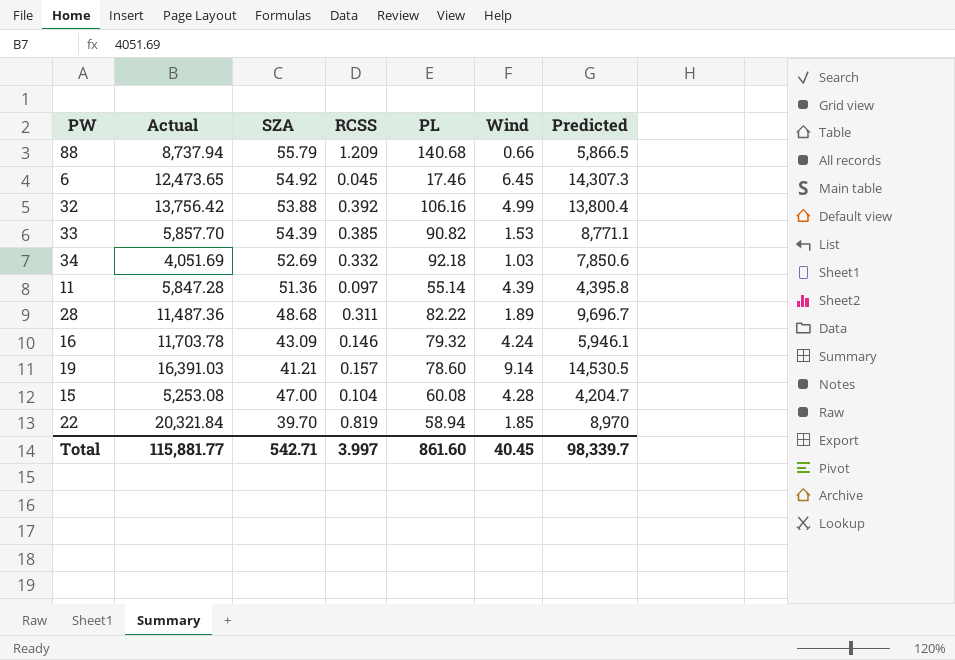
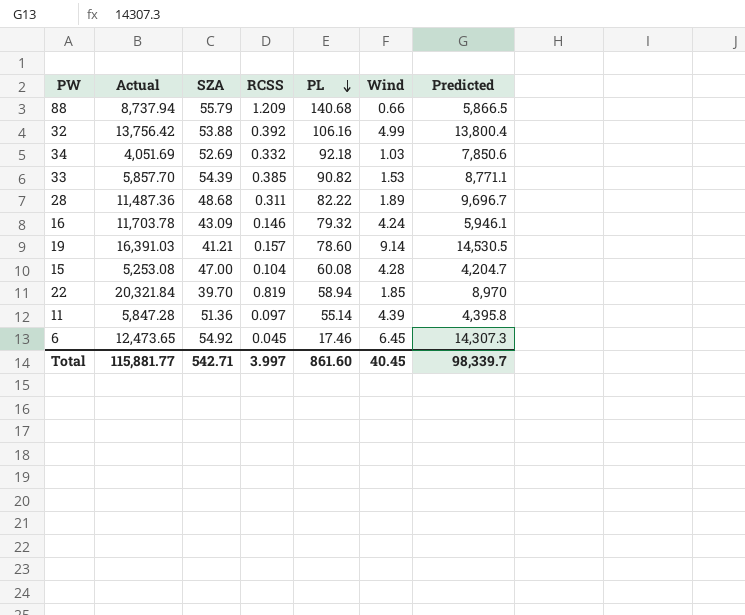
row order: none -> PL descending

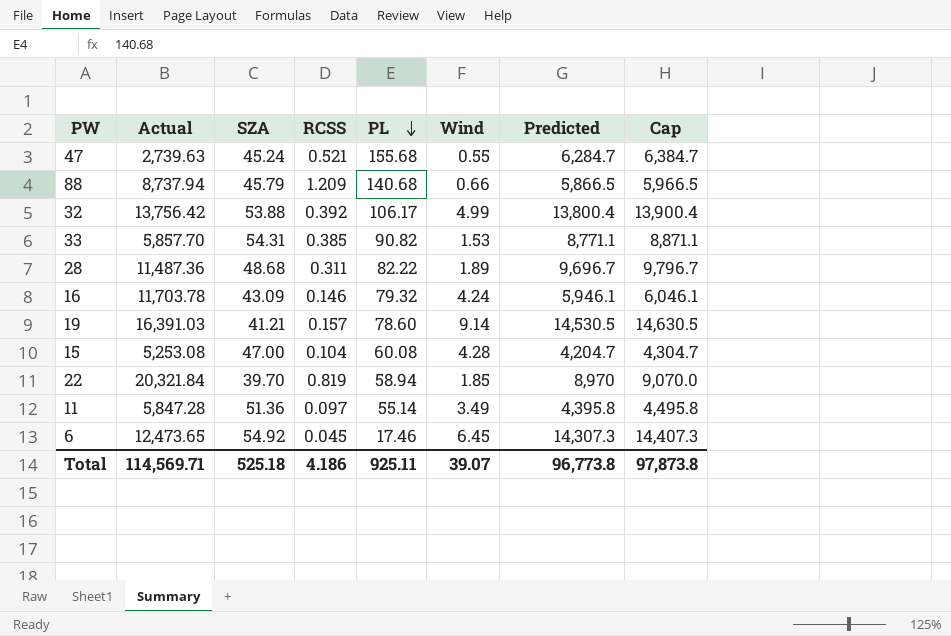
column Cap | formula: none -> [Predicted] + 100
row 34: 4,051.69 | 52.69 | 0.332 | 92.18 | 1.03 | 7,850.6 -> none
row 47: none -> 2,739.63 | 45.24 | 0.521 | 155.68 | 0.55 | 6,284.7 | 6,384.7
88 | SZA: 55.79 -> 45.79
32 | PL: 106.16 -> 106.17
33 | SZA: 54.39 -> 54.31
11 | Wind: 4.39 -> 3.49
Total | Actual: 115,881.77 -> 114,569.71
Total | SZA: 542.71 -> 525.18
Total | RCSS: 3.997 -> 4.186
Total | PL: 861.60 -> 925.11
Total | Wind: 40.45 -> 39.07
Total | Predicted: 98,339.7 -> 96,773.8

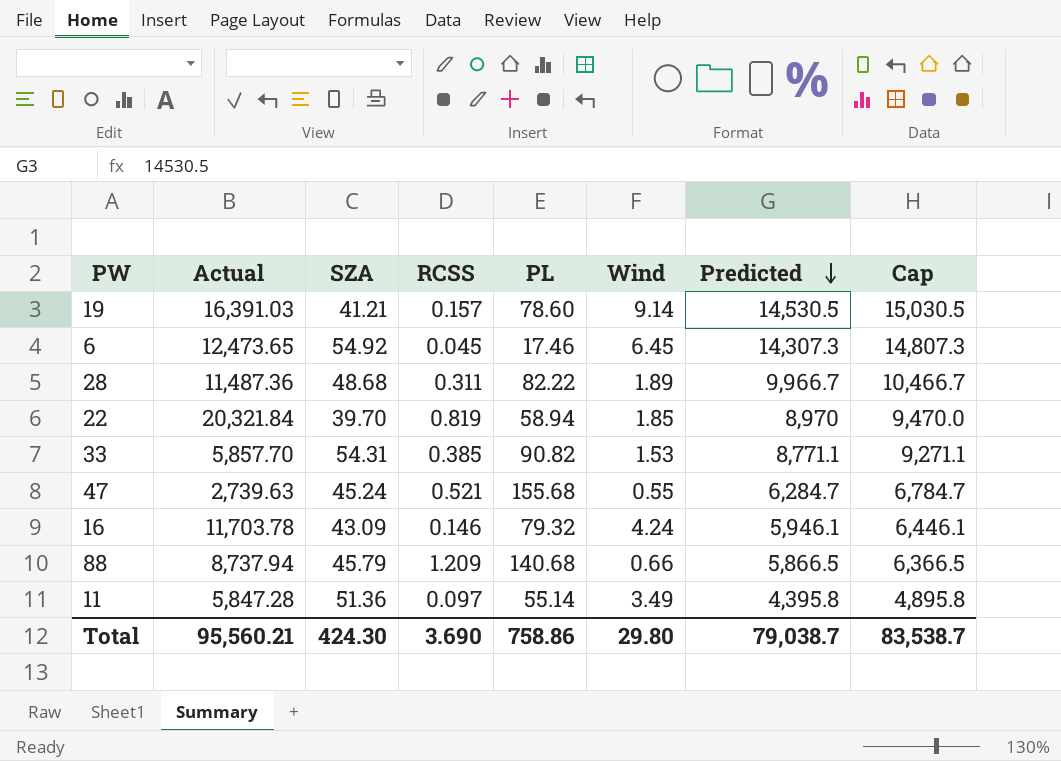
row order: PL descending -> Predicted descending
column Cap | formula: [Predicted] + 100 -> [Predicted] + 500
row 32: 13,756.42 | 53.88 | 0.392 | 106.17 | 4.99 | 13,800.4 | 13,900.4 -> none
row 15: 5,253.08 | 47.00 | 0.104 | 60.08 | 4.28 | 4,204.7 | 4,304.7 -> none
28 | Predicted: 9,696.7 -> 9,966.7
Total | Actual: 114,569.71 -> 95,560.21
Total | SZA: 525.18 -> 424.30
Total | RCSS: 4.186 -> 3.690
Total | PL: 925.11 -> 758.86
Total | Wind: 39.07 -> 29.80
Total | Predicted: 96,773.8 -> 79,038.7
Total | Cap: 97,873.8 -> 83,538.7

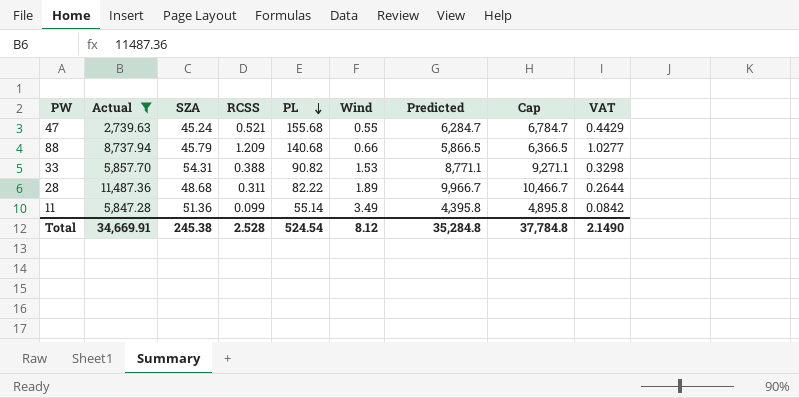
filter: none -> Actual <= 11,487.36
row order: Predicted descending -> PL descending
column VAT | formula: none -> [RCSS] * 0.85
33 | RCSS: 0.385 -> 0.388
11 | RCSS: 0.097 -> 0.099
Total | Actual: 95,560.21 -> 34,669.91
Total | SZA: 424.30 -> 245.38
Total | RCSS: 3.690 -> 2.528
Total | PL: 758.86 -> 524.54
Total | Wind: 29.80 -> 8.12
Total | Predicted: 79,038.7 -> 35,284.8
Total | Cap: 83,538.7 -> 37,784.8

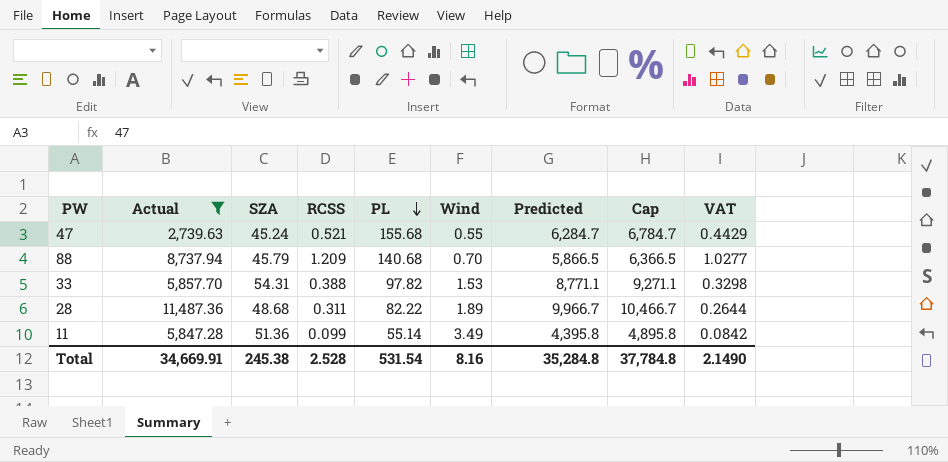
88 | Wind: 0.66 -> 0.70
33 | PL: 90.82 -> 97.82
Total | PL: 524.54 -> 531.54
Total | Wind: 8.12 -> 8.16

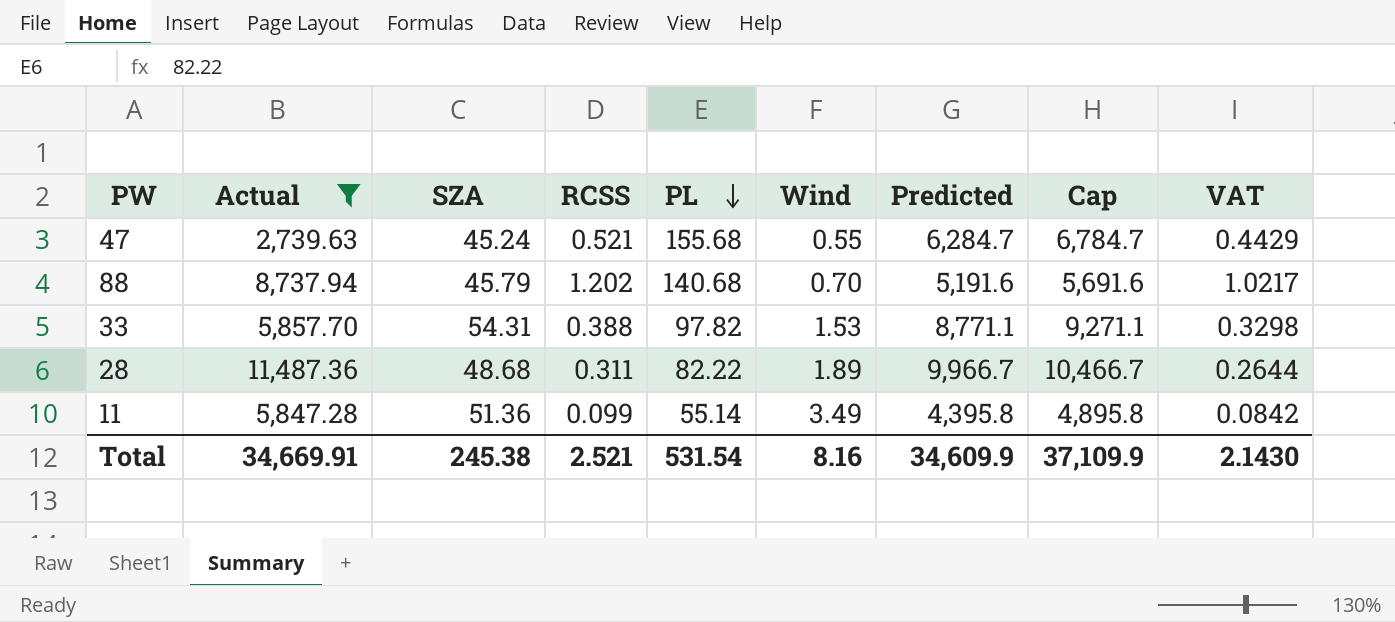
88 | RCSS: 1.209 -> 1.202
88 | Predicted: 5,866.5 -> 5,191.6
88 | Cap: 6,366.5 -> 5,691.6
88 | VAT: 1.0277 -> 1.0217
Total | RCSS: 2.528 -> 2.521
Total | Predicted: 35,284.8 -> 34,609.9
Total | Cap: 37,784.8 -> 37,109.9
Total | VAT: 2.1490 -> 2.1430

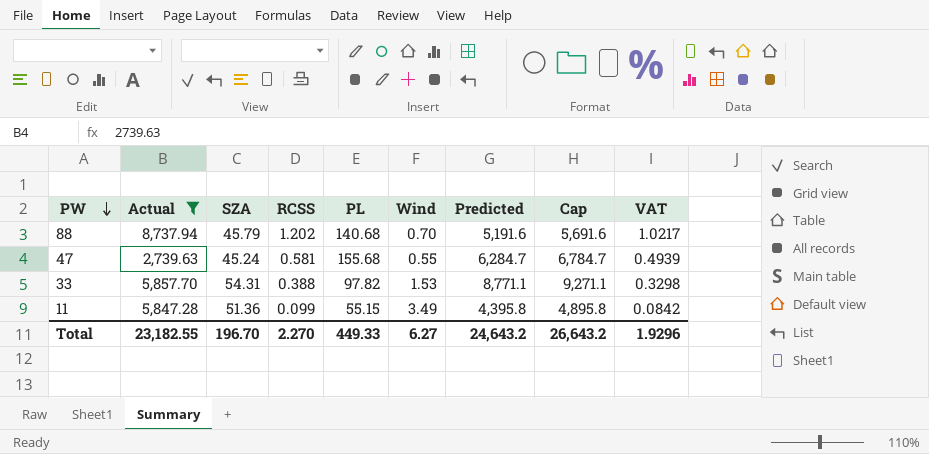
row order: PL descending -> PW descending
row 28: 11,487.36 | 48.68 | 0.311 | 82.22 | 1.89 | 9,966.7 | 10,466.7 | 0.2644 -> none
47 | RCSS: 0.521 -> 0.581
47 | VAT: 0.4429 -> 0.4939
11 | PL: 55.14 -> 55.15
Total | Actual: 34,669.91 -> 23,182.55
Total | SZA: 245.38 -> 196.70
Total | RCSS: 2.521 -> 2.270
Total | PL: 531.54 -> 449.33
Total | Wind: 8.16 -> 6.27
Total | Predicted: 34,609.9 -> 24,643.2
Total | Cap: 37,109.9 -> 26,643.2
Total | VAT: 2.1430 -> 1.9296

